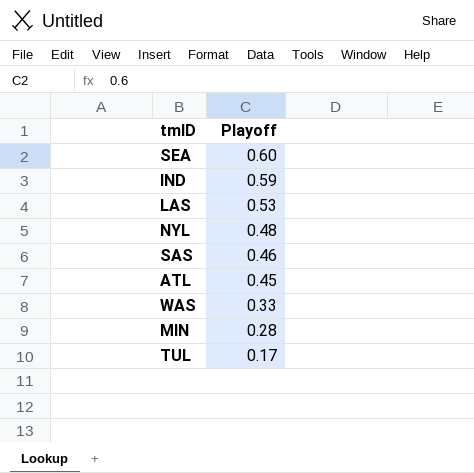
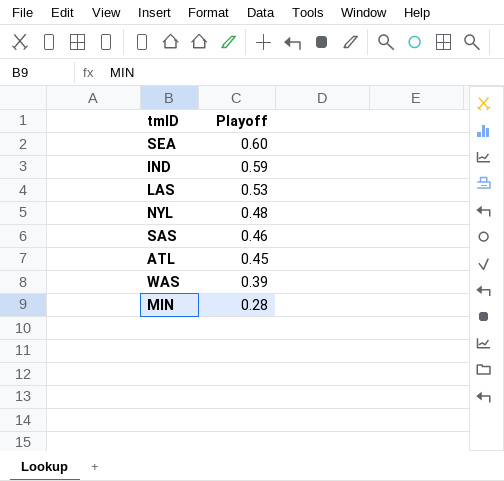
row TUL: 0.17 -> none
WAS | Playoff: 0.33 -> 0.39

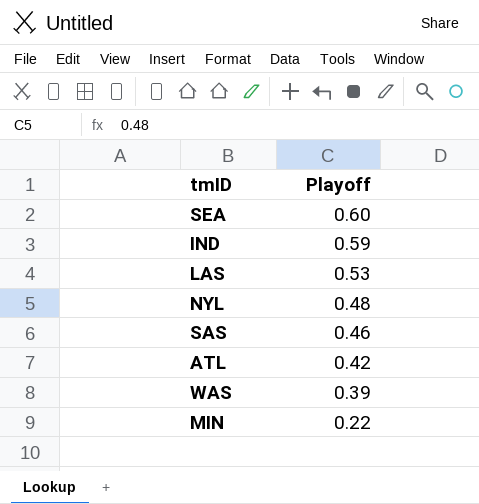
ATL | Playoff: 0.45 -> 0.42
MIN | Playoff: 0.28 -> 0.22

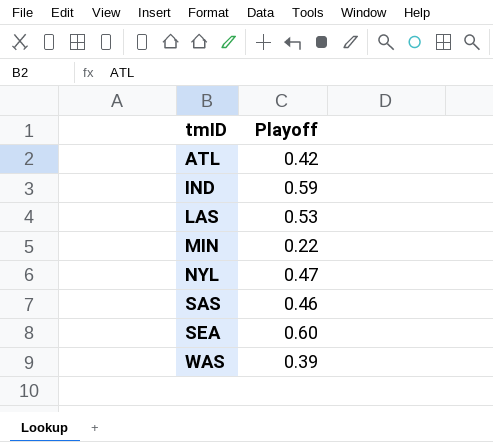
row order: Playoff descending -> tmID ascending
NYL | Playoff: 0.48 -> 0.47

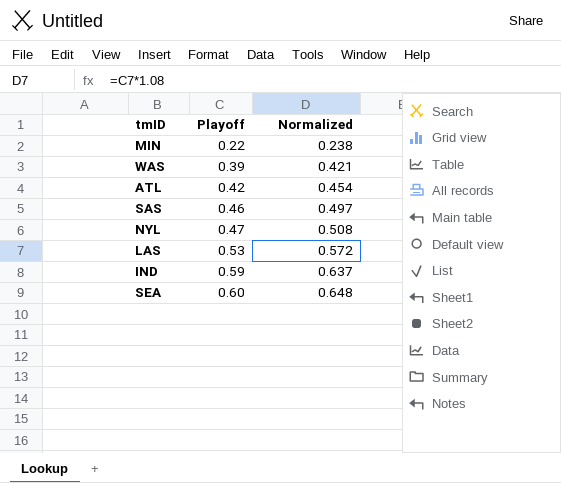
row order: tmID ascending -> Playoff ascending
column Normalized | formula: none -> [Playoff] * 1.08

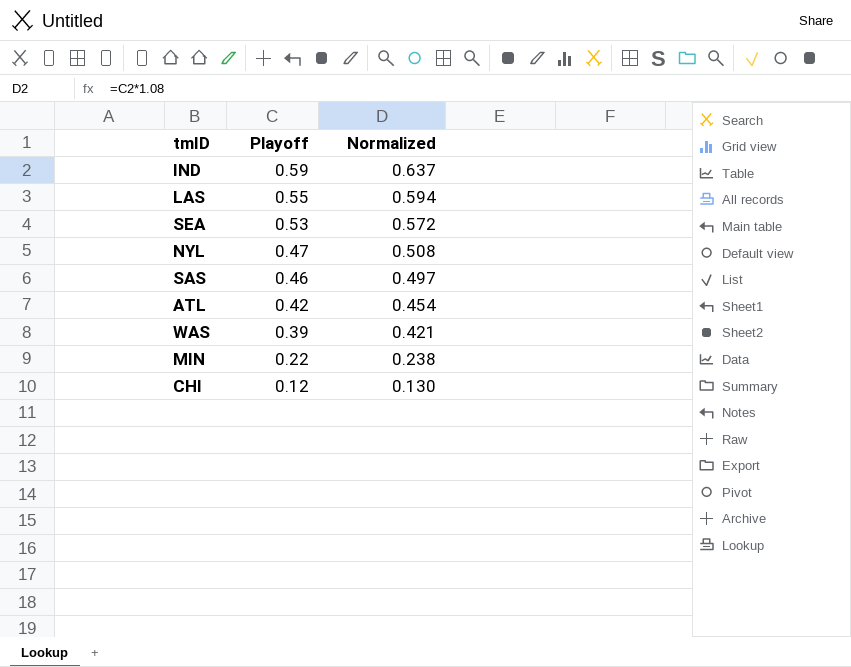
row order: Playoff ascending -> Playoff descending
LAS | Playoff: 0.53 -> 0.55
LAS | Normalized: 0.572 -> 0.594
SEA | Playoff: 0.60 -> 0.53
SEA | Normalized: 0.648 -> 0.572
row CHI: none -> 0.12 | 0.130

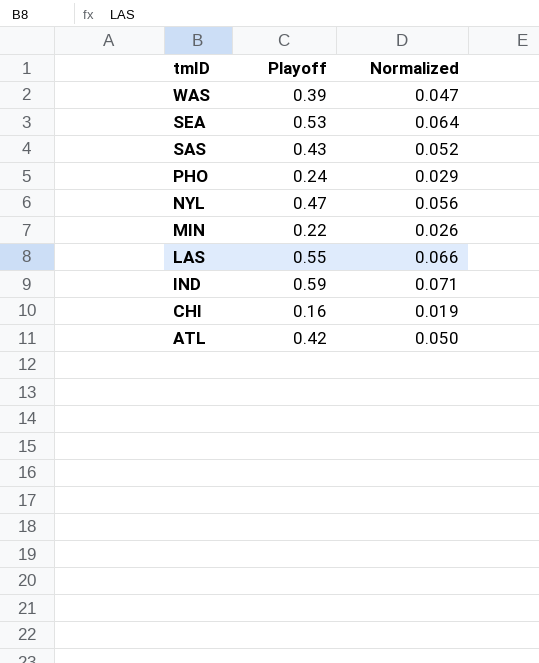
row order: Playoff descending -> tmID descending
column Normalized | formula: [Playoff] * 1.08 -> [Playoff] * 0.12
SAS | Playoff: 0.46 -> 0.43
row PHO: none -> 0.24 | 0.029
CHI | Playoff: 0.12 -> 0.16

